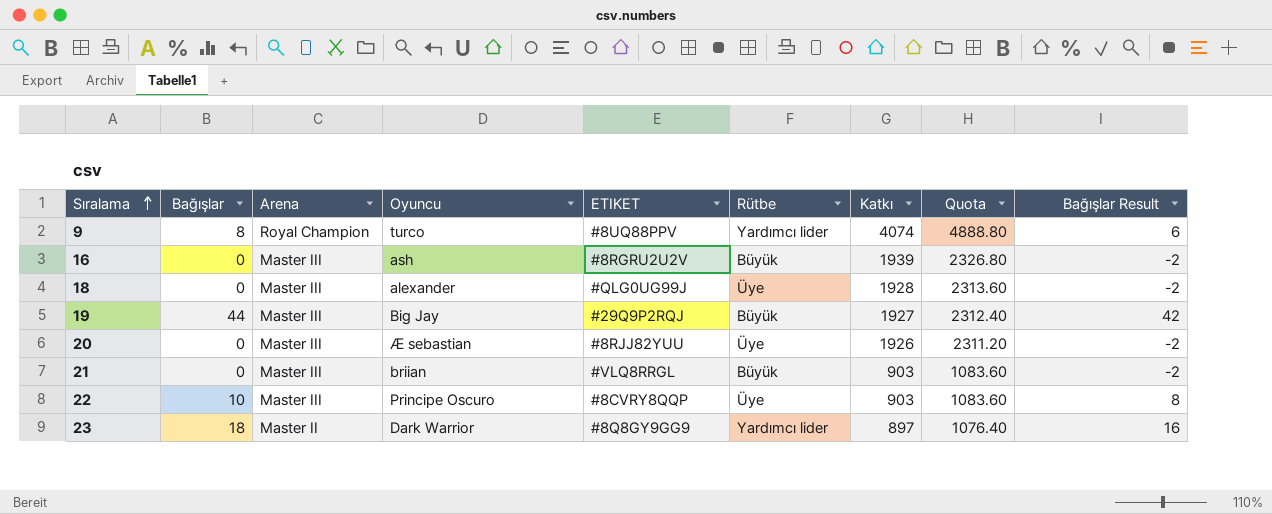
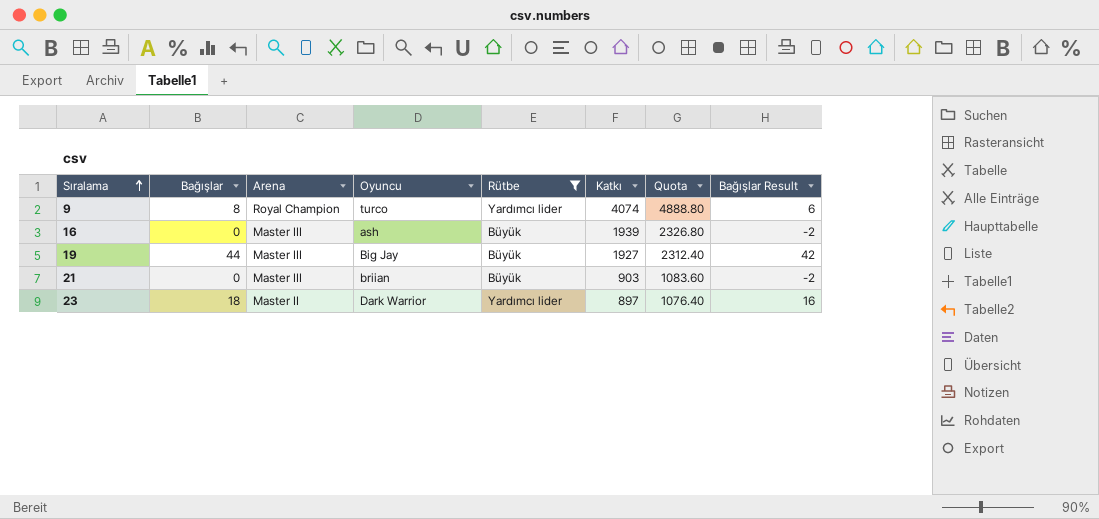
filter: none -> Rütbe != Üye
column ETIKET | position: 5 -> none

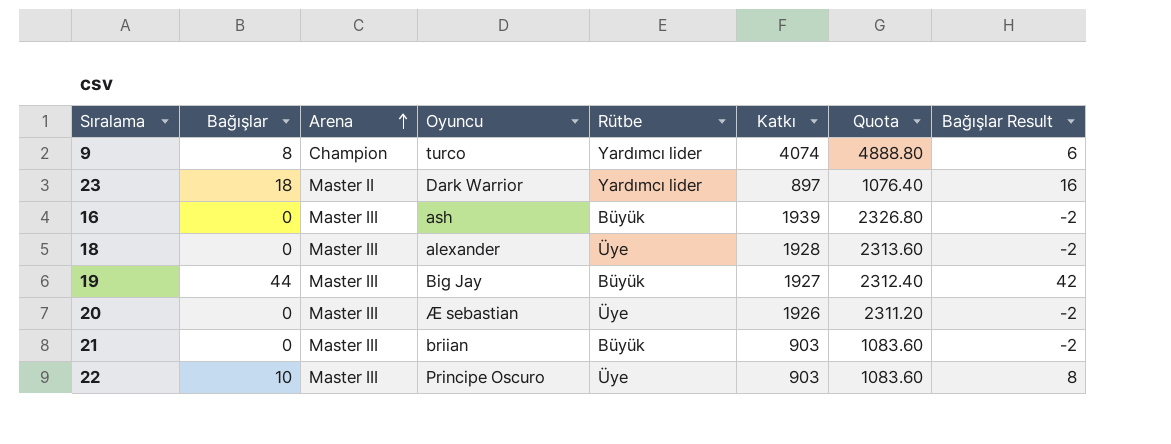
filter: Rütbe != Üye -> none
row order: Sıralama ascending -> Arena ascending
9 | Arena: Royal Champion -> Champion

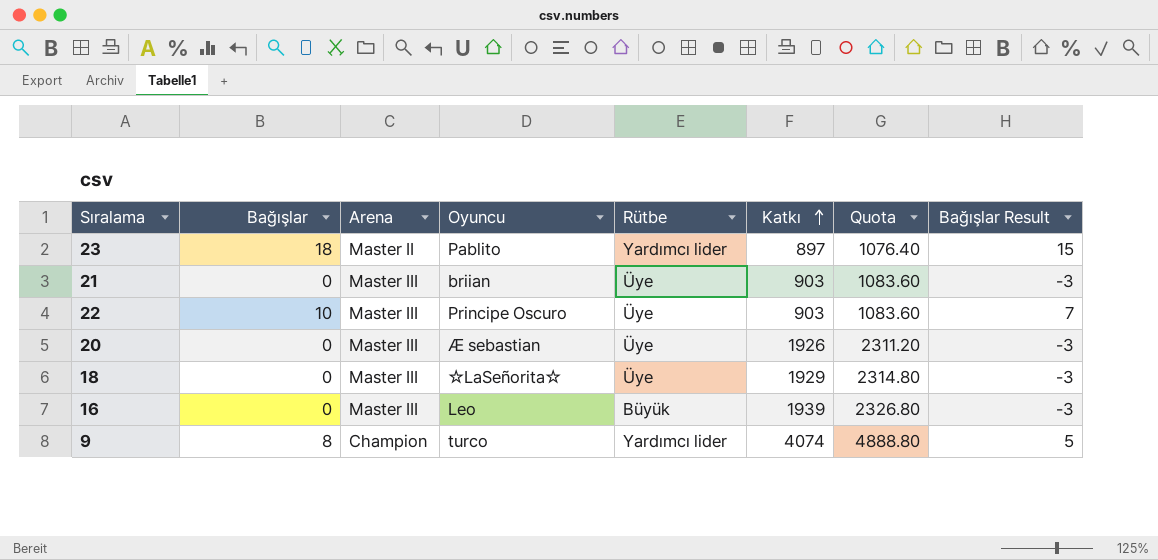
row order: Arena ascending -> Katkı ascending
column Bağışlar Result | formula: [Bağışlar] - 2 -> [Bağışlar] - 3
row 19: 44 | Master III | Big Jay | Büyük | 1927 | 2312.40 | 42 -> none
23 | Oyuncu: Dark Warrior -> Pablito
21 | Rütbe: Büyük -> Üye
18 | Oyuncu: alexander -> ☆LaSeñorita☆
18 | Katkı: 1928 -> 1929
18 | Quota: 2313.60 -> 2314.80
16 | Oyuncu: ash -> Leo

